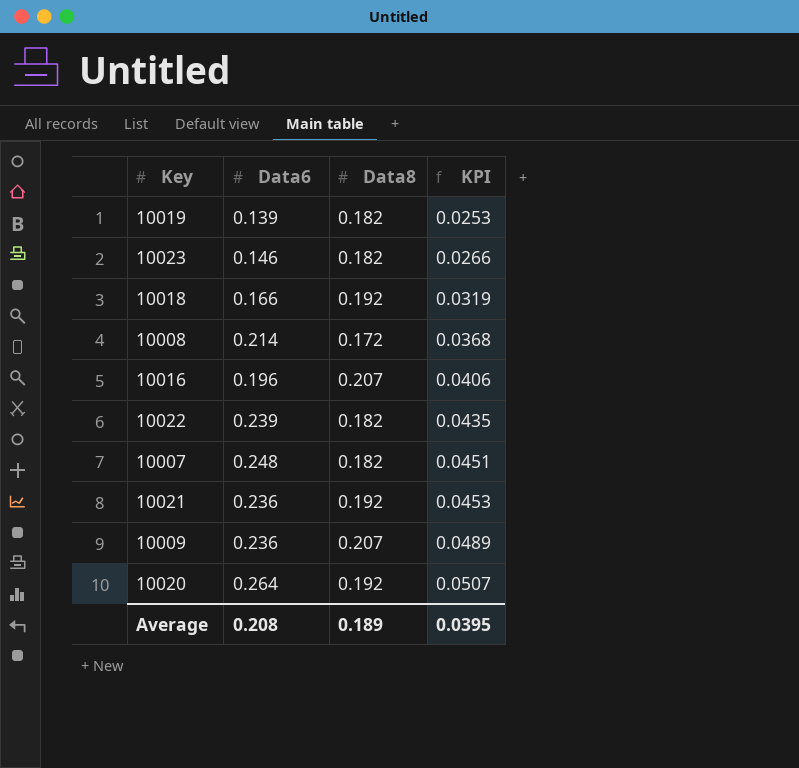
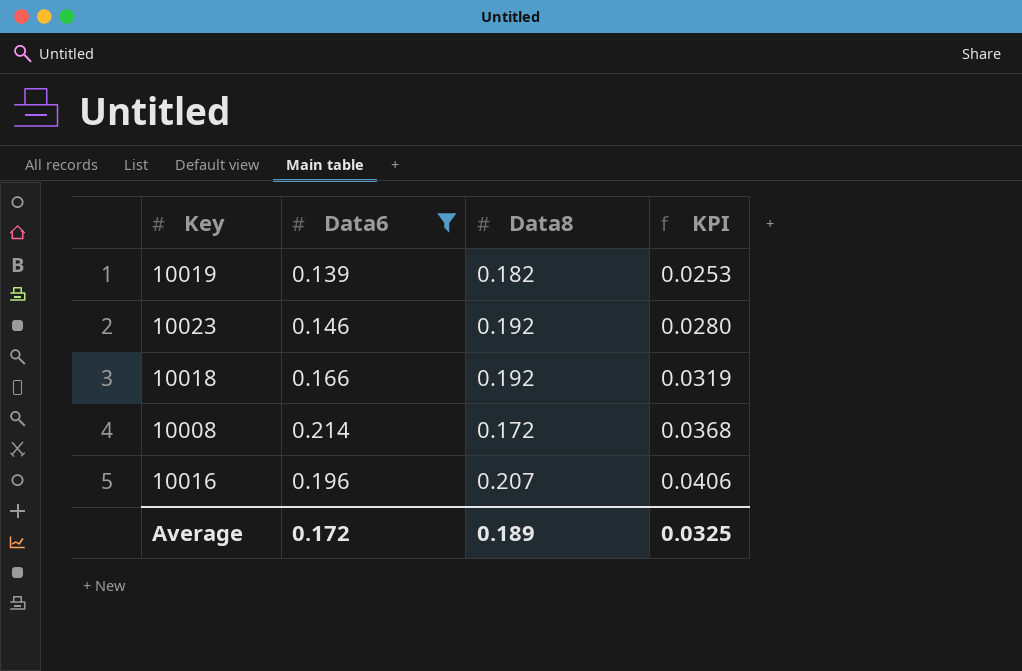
filter: none -> Data6 <= 0.214
10023 | Data8: 0.182 -> 0.192
10023 | KPI: 0.0266 -> 0.0280
Average | Data6: 0.208 -> 0.172
Average | KPI: 0.0395 -> 0.0325

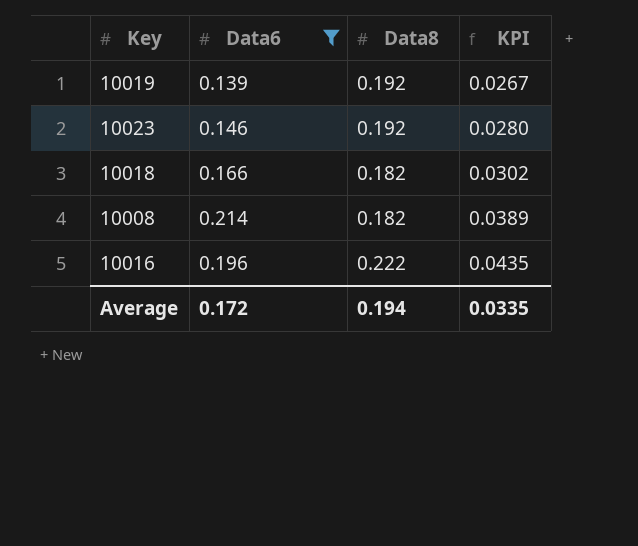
10019 | Data8: 0.182 -> 0.192
10019 | KPI: 0.0253 -> 0.0267
10018 | Data8: 0.192 -> 0.182
10018 | KPI: 0.0319 -> 0.0302
10008 | Data8: 0.172 -> 0.182
10008 | KPI: 0.0368 -> 0.0389
10016 | Data8: 0.207 -> 0.222
10016 | KPI: 0.0406 -> 0.0435
Average | Data8: 0.189 -> 0.194
Average | KPI: 0.0325 -> 0.0335

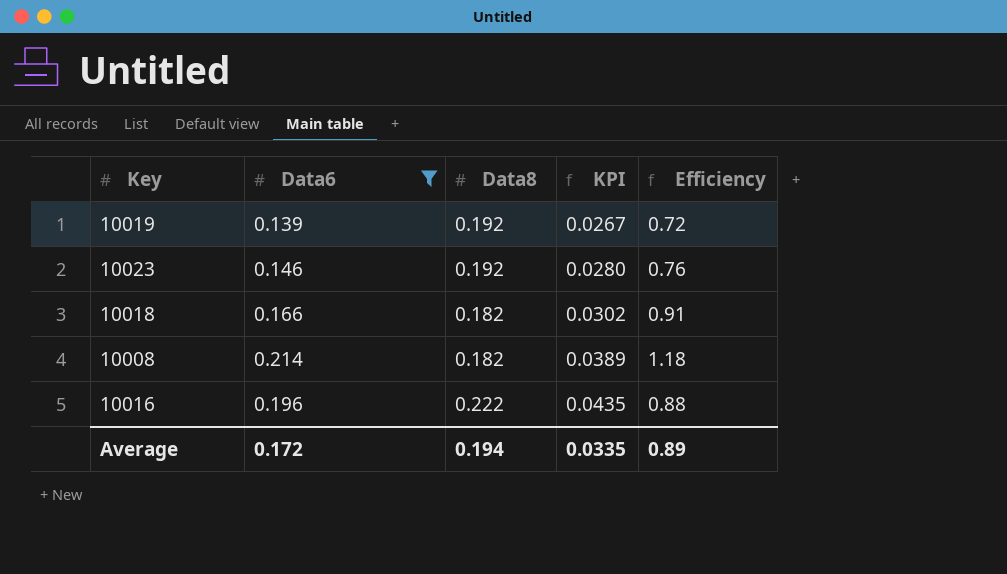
column Efficiency | formula: none -> [Data6] / [Data8]

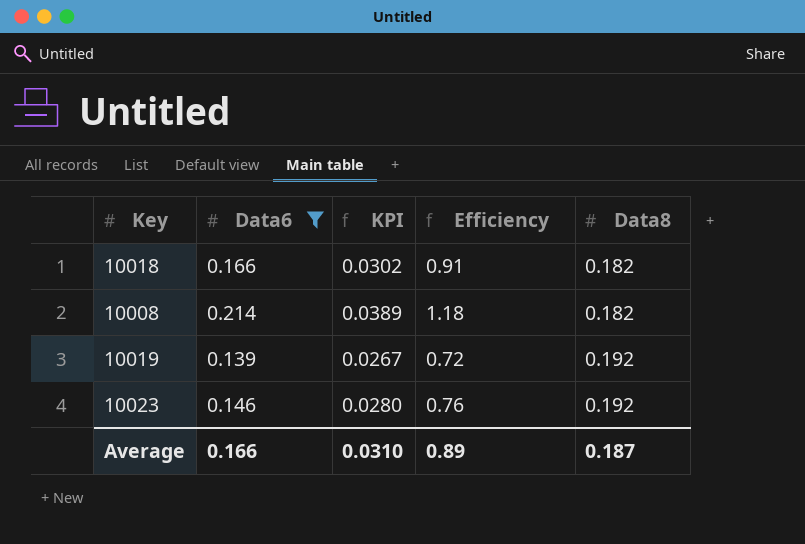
row order: KPI ascending -> Data8 ascending
column Data8 | position: 3 -> 5
row 10016: 0.196 | 0.222 | 0.0435 | 0.88 -> none
Average | Data6: 0.172 -> 0.166
Average | KPI: 0.0335 -> 0.0310
Average | Data8: 0.194 -> 0.187

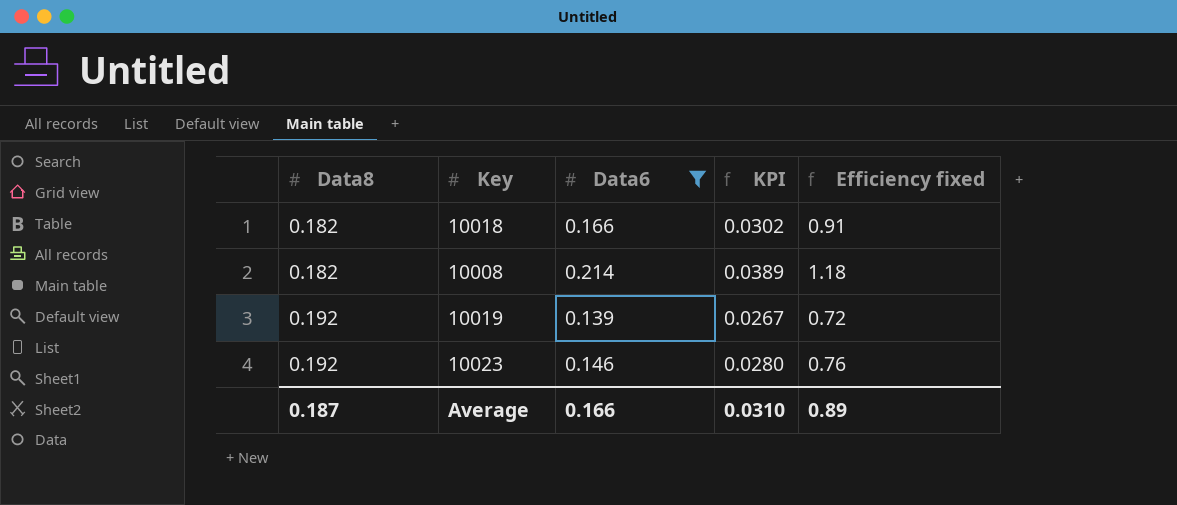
column Data8 | position: 5 -> 1
column name: Efficiency -> Efficiency fixed

